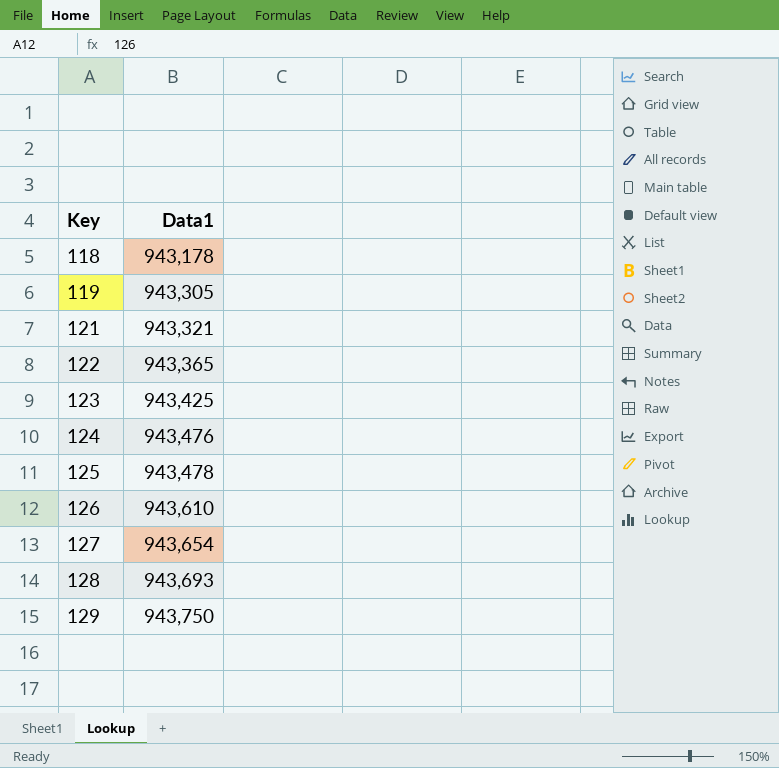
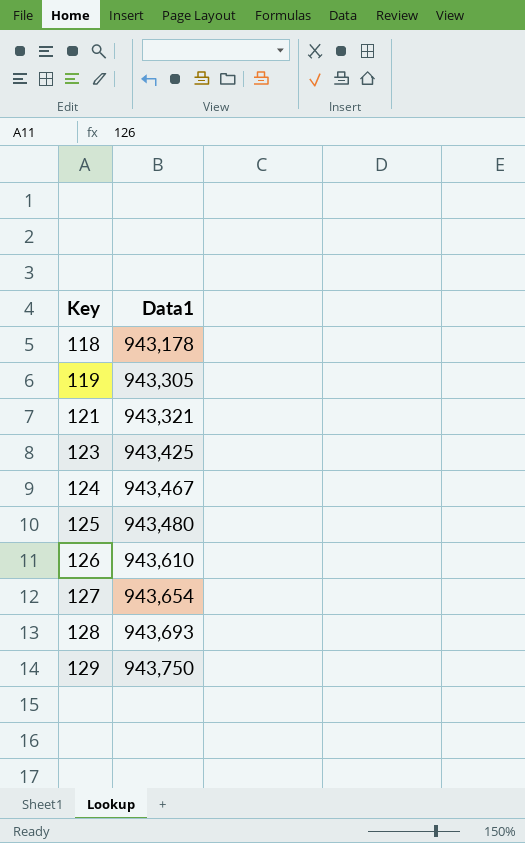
row 122: 943,365 -> none
124 | Data1: 943,476 -> 943,467
125 | Data1: 943,478 -> 943,480

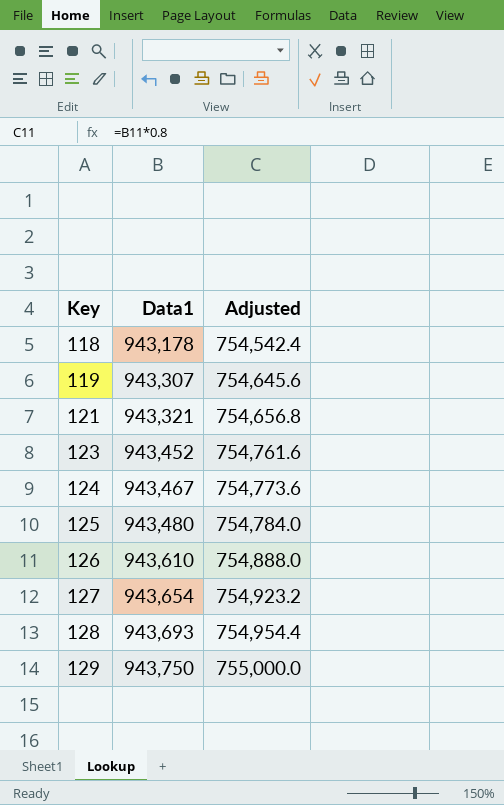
column Adjusted | formula: none -> [Data1] * 0.8
119 | Data1: 943,305 -> 943,307
123 | Data1: 943,425 -> 943,452

